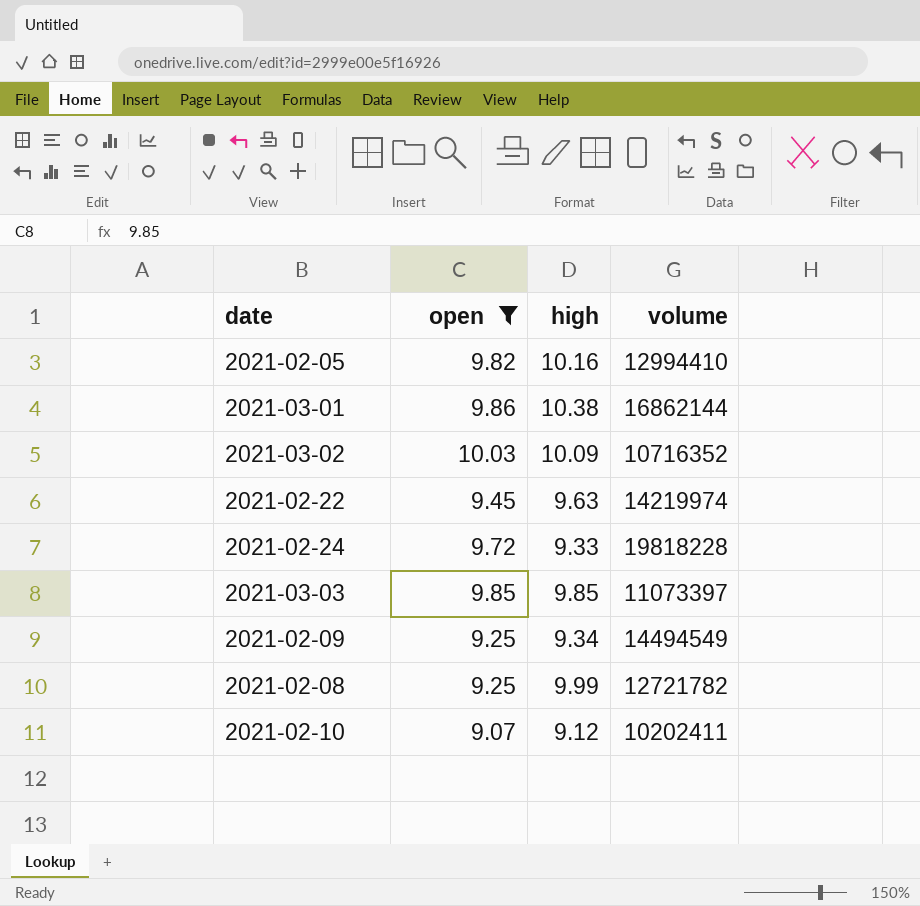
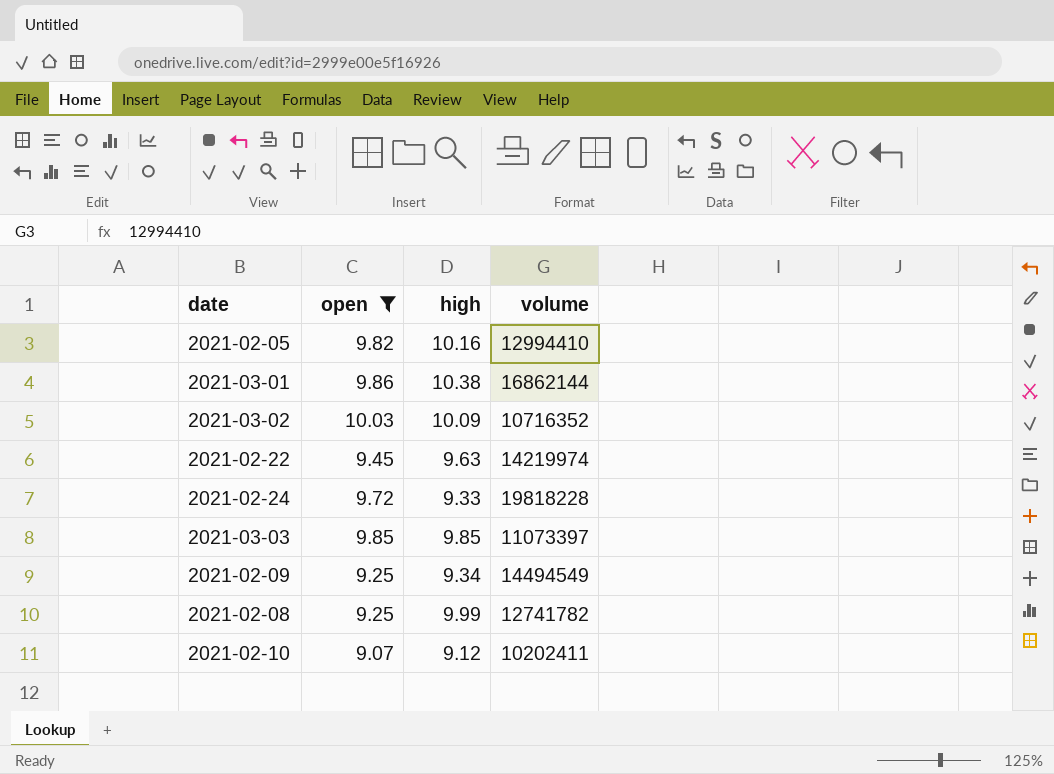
2021-02-08 | volume: 12721782 -> 12741782

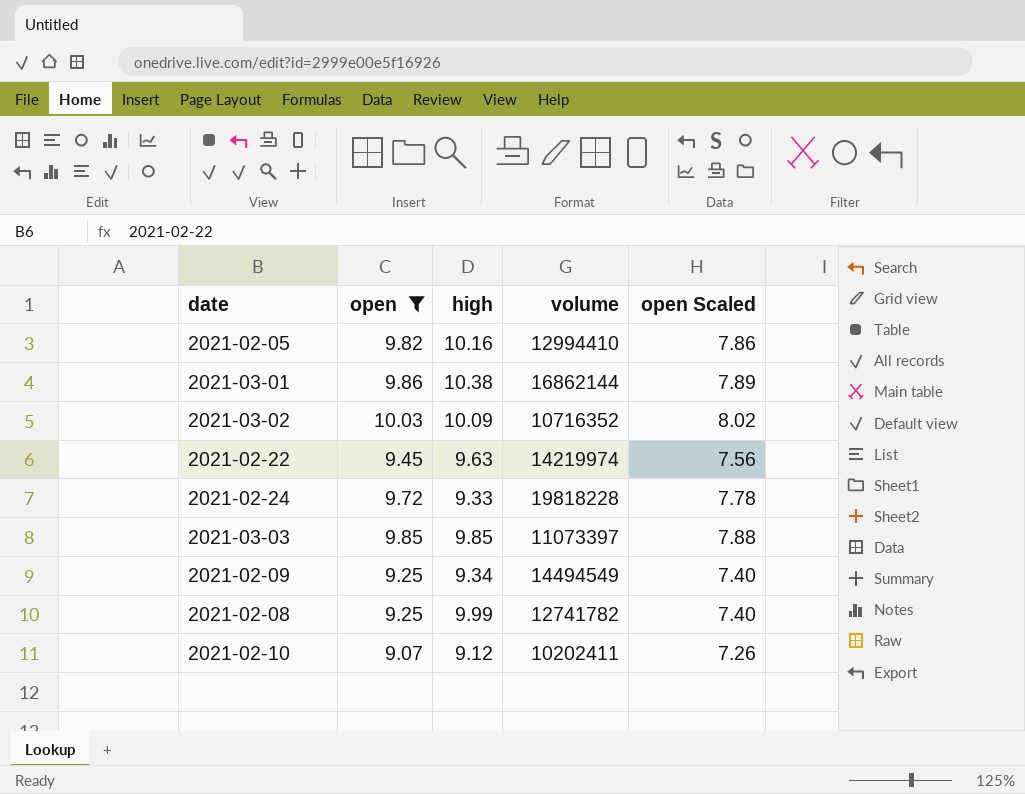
column open Scaled | formula: none -> [open] * 0.8

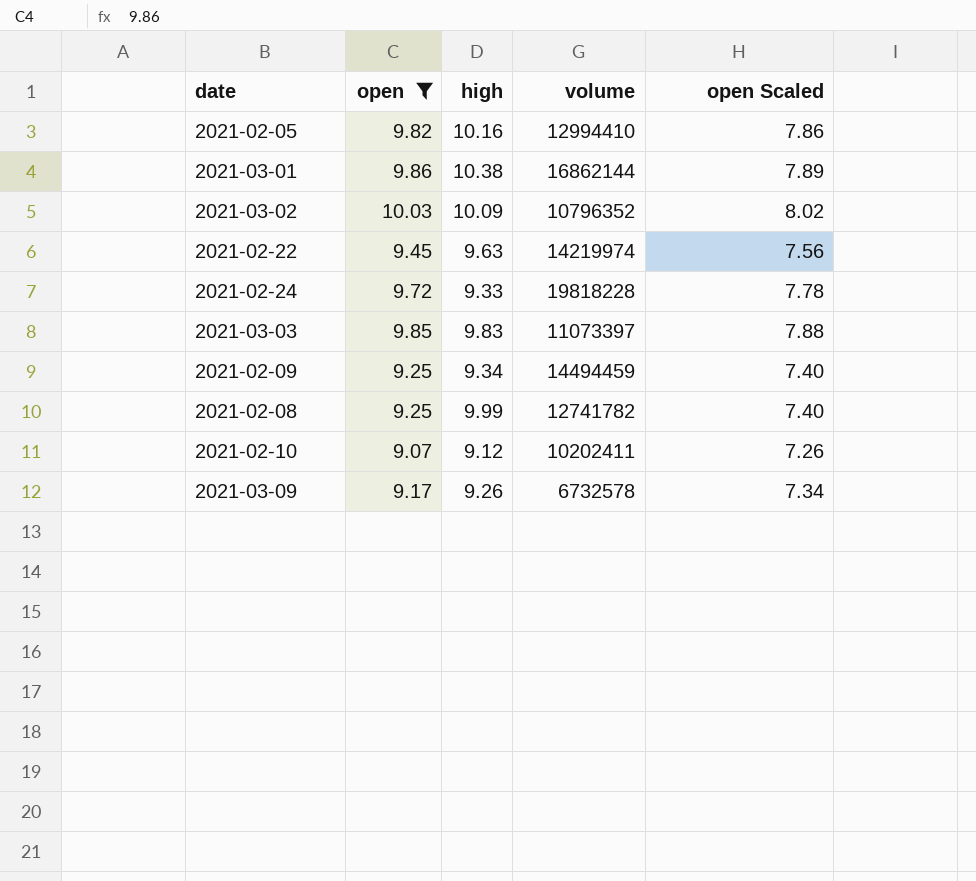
2021-03-02 | volume: 10716352 -> 10796352
2021-03-03 | high: 9.85 -> 9.83
2021-02-09 | volume: 14494549 -> 14494459
row 2021-03-09: none -> 9.17 | 9.26 | 6732578 | 7.34

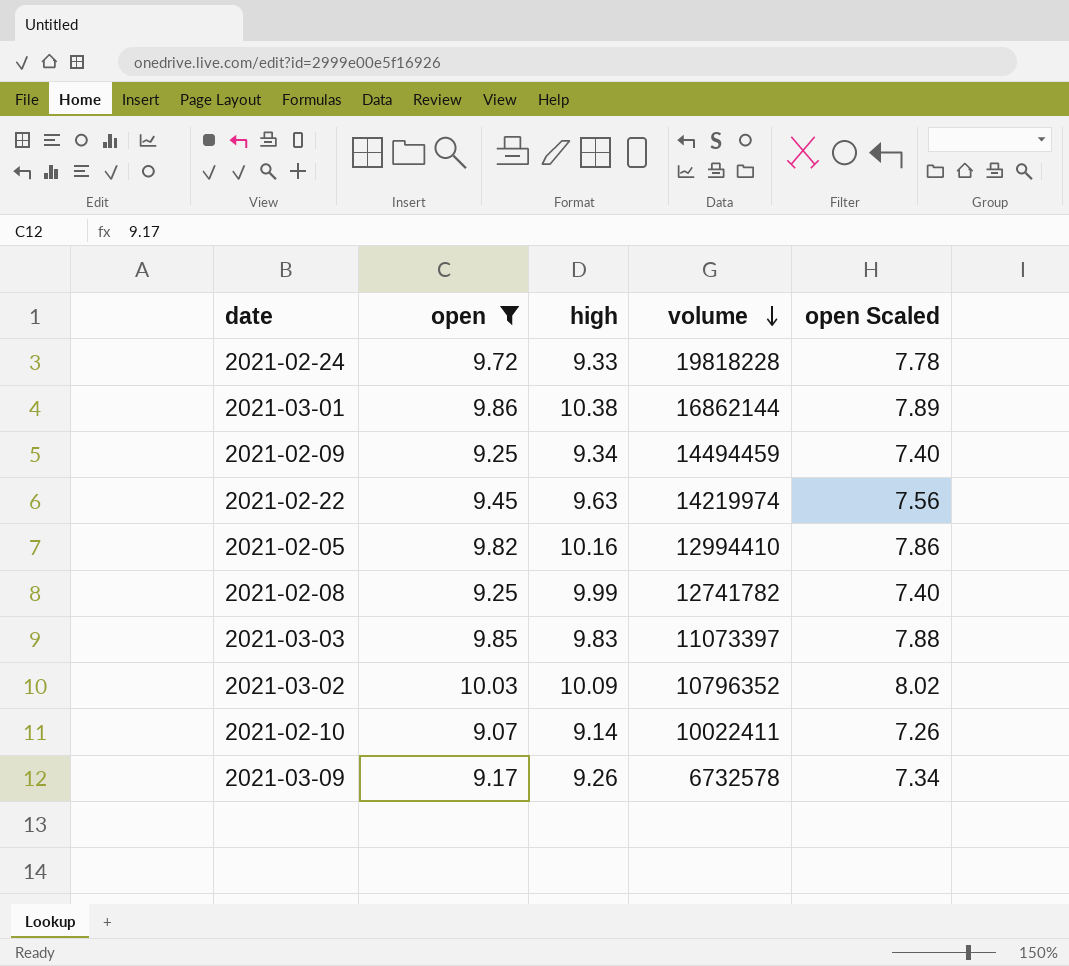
row order: none -> volume descending
2021-02-10 | high: 9.12 -> 9.14
2021-02-10 | volume: 10202411 -> 10022411

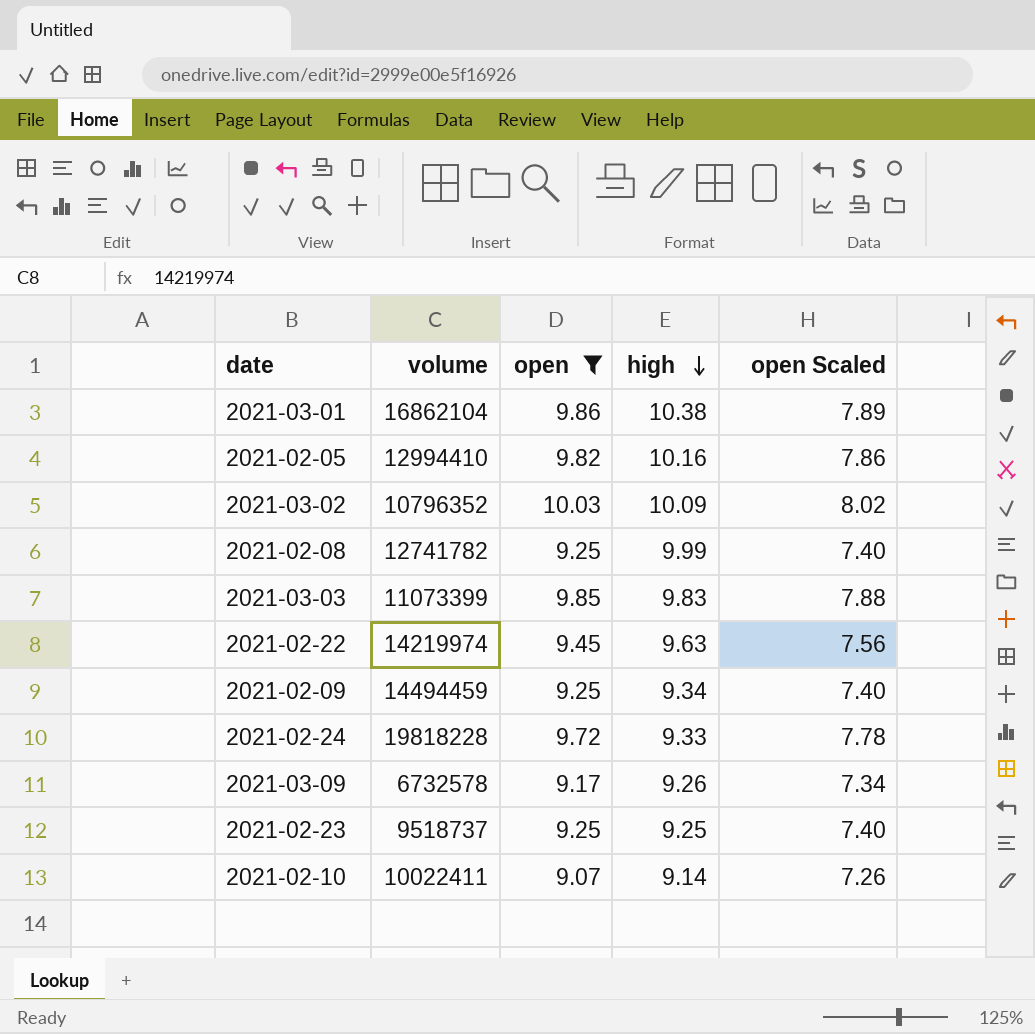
row order: volume descending -> high descending
column volume | position: 4 -> 2
2021-03-01 | volume: 16862144 -> 16862104
2021-03-03 | volume: 11073397 -> 11073399
row 2021-02-23: none -> 9518737 | 9.25 | 9.25 | 7.40

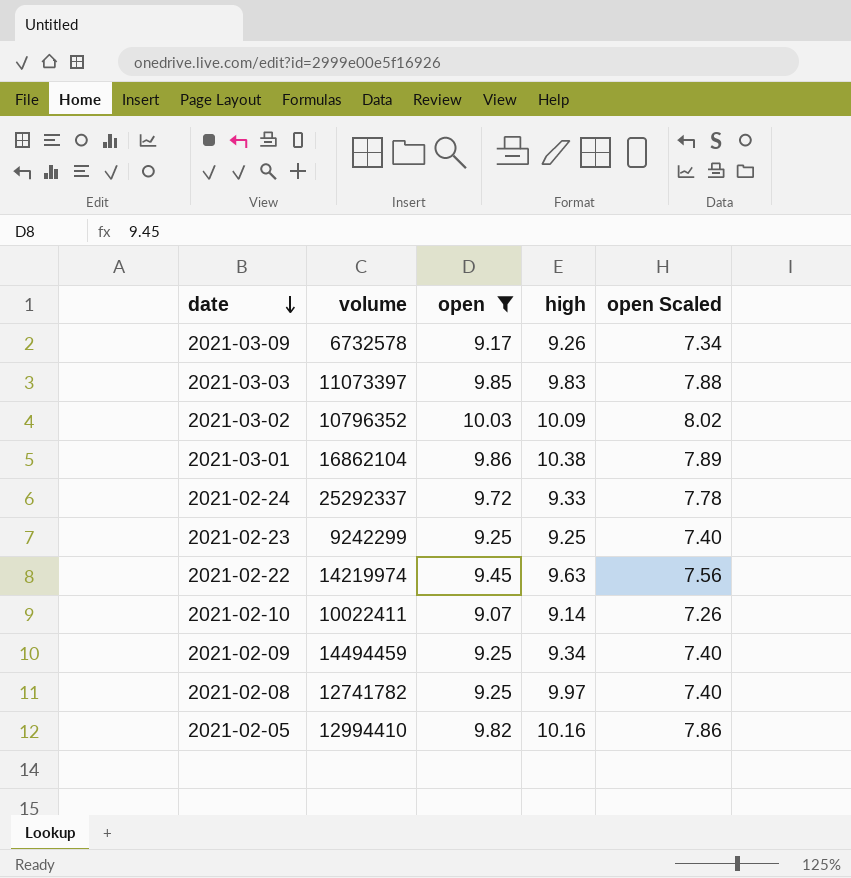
row order: high descending -> date descending
2021-03-03 | volume: 11073399 -> 11073397
2021-02-24 | volume: 19818228 -> 25292337
2021-02-23 | volume: 9518737 -> 9242299
2021-02-08 | high: 9.99 -> 9.97

